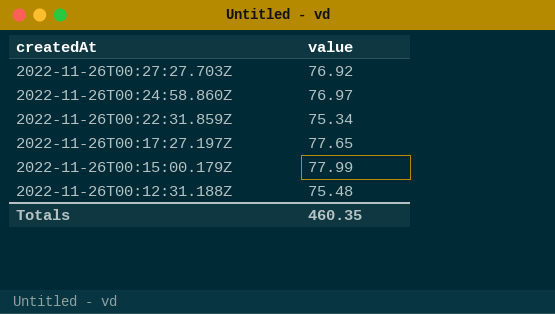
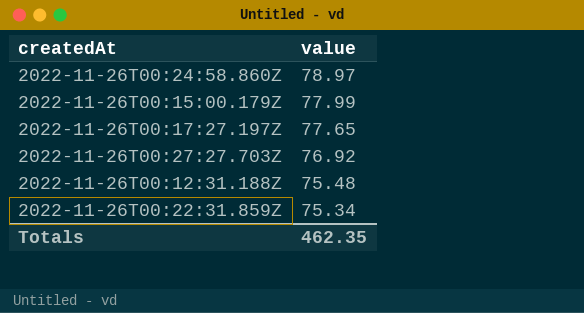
row order: createdAt descending -> value descending
2022-11-26T00:24:58.860Z | value: 76.97 -> 78.97
Totals | value: 460.35 -> 462.35

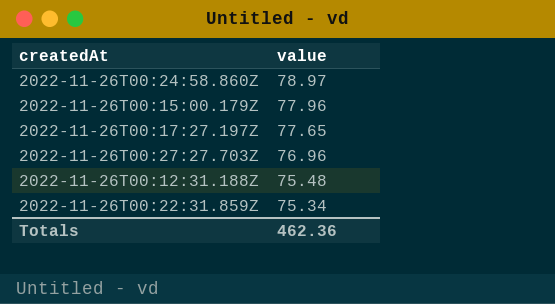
2022-11-26T00:15:00.179Z | value: 77.99 -> 77.96
2022-11-26T00:27:27.703Z | value: 76.92 -> 76.96
Totals | value: 462.35 -> 462.36

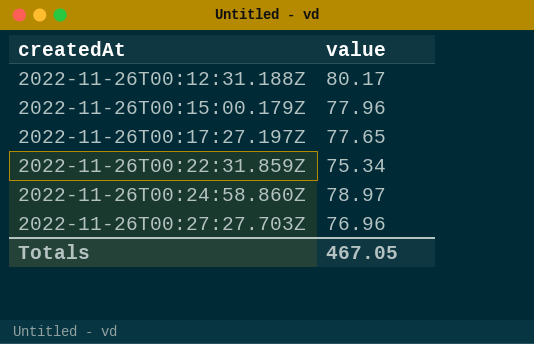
row order: value descending -> createdAt ascending
2022-11-26T00:12:31.188Z | value: 75.48 -> 80.17
Totals | value: 462.36 -> 467.05

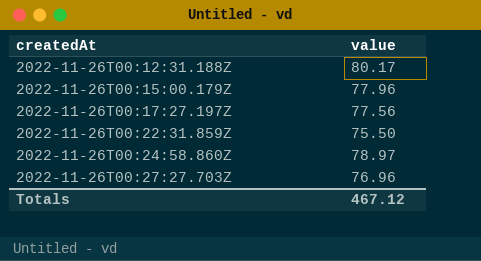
2022-11-26T00:17:27.197Z | value: 77.65 -> 77.56
2022-11-26T00:22:31.859Z | value: 75.34 -> 75.50
Totals | value: 467.05 -> 467.12

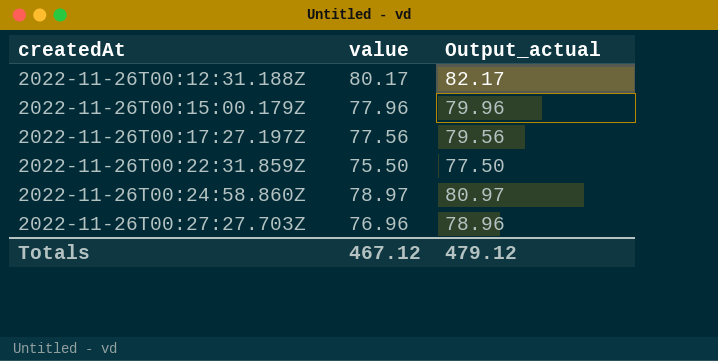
column Output_actual | formula: none -> [value] + 2

